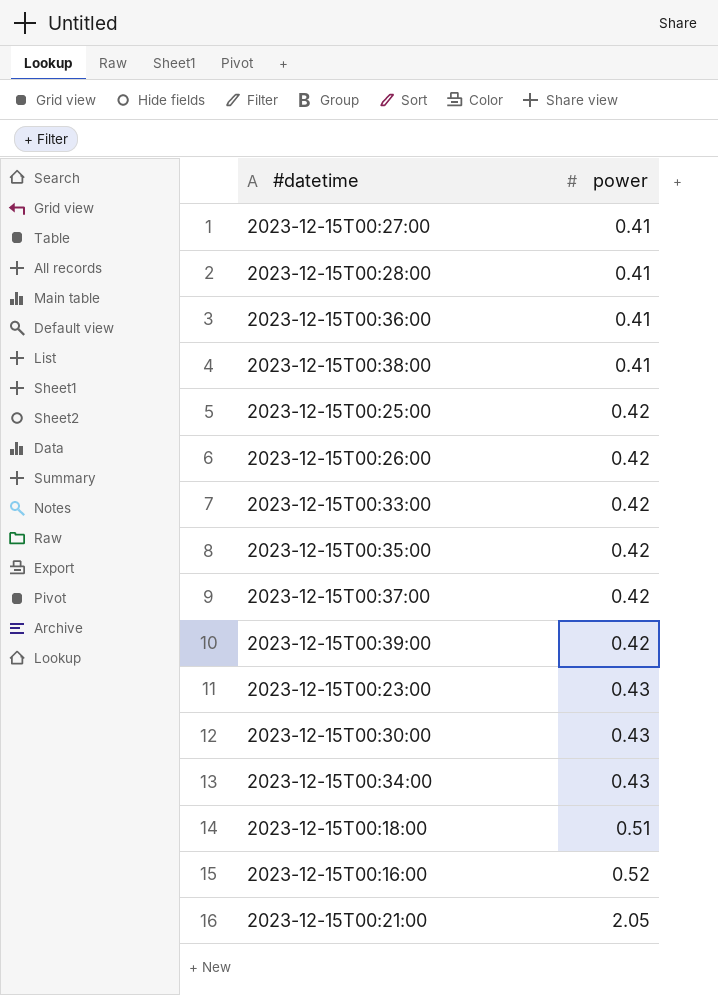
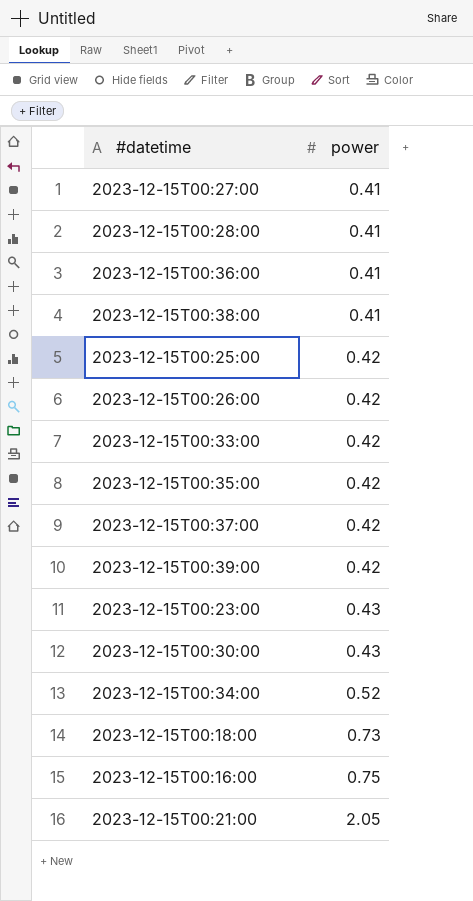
2023-12-15T00:34:00 | power: 0.43 -> 0.52
2023-12-15T00:18:00 | power: 0.51 -> 0.73
2023-12-15T00:16:00 | power: 0.52 -> 0.75

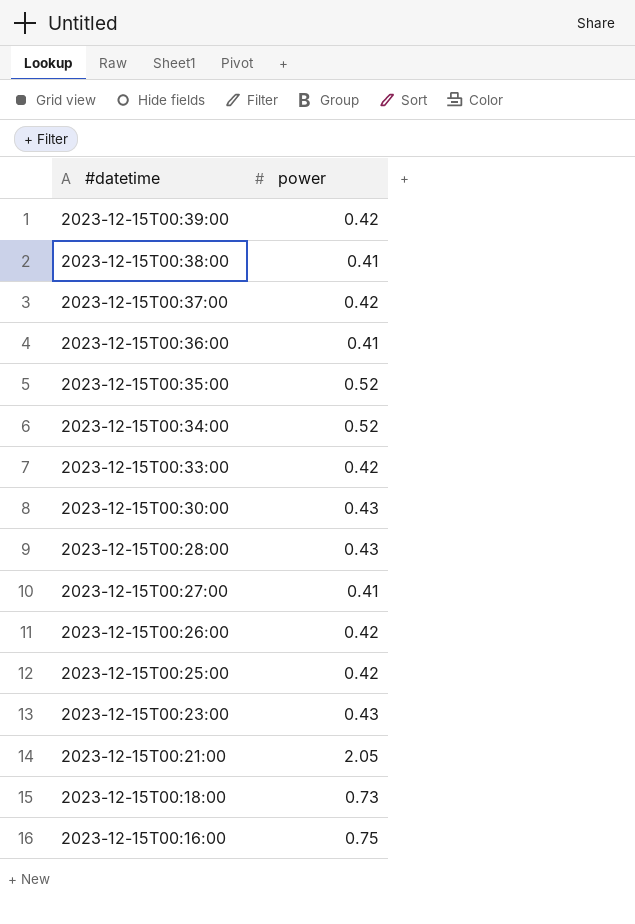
row order: power ascending -> #datetime descending
2023-12-15T00:35:00 | power: 0.42 -> 0.52
2023-12-15T00:28:00 | power: 0.41 -> 0.43

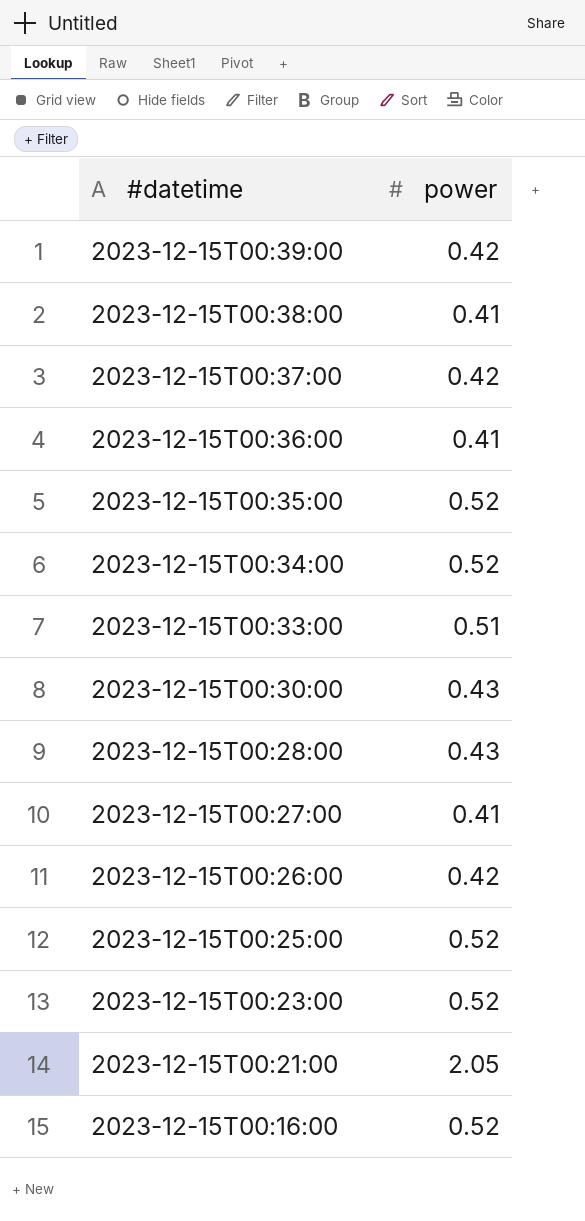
row 2023-12-15T00:18:00: 0.73 -> none
2023-12-15T00:33:00 | power: 0.42 -> 0.51
2023-12-15T00:25:00 | power: 0.42 -> 0.52
2023-12-15T00:23:00 | power: 0.43 -> 0.52
2023-12-15T00:16:00 | power: 0.75 -> 0.52

